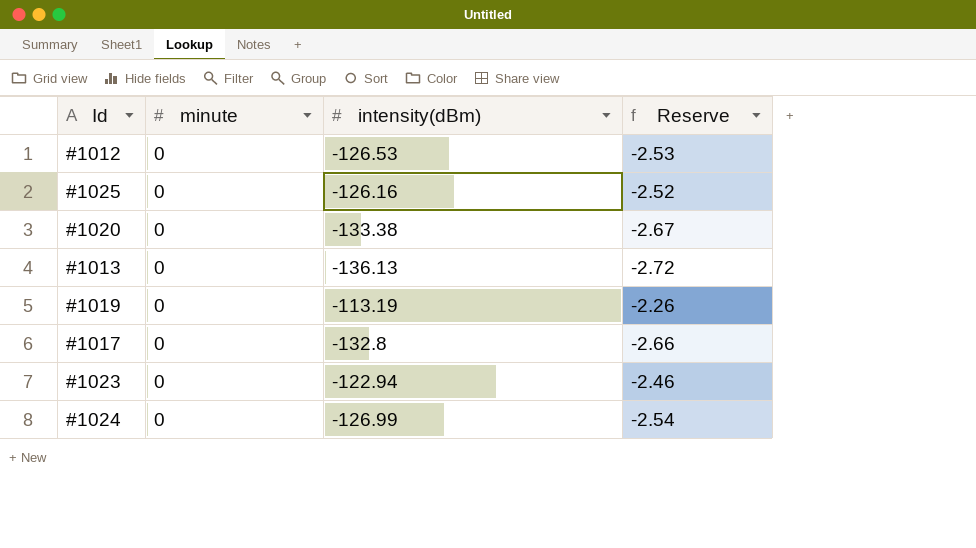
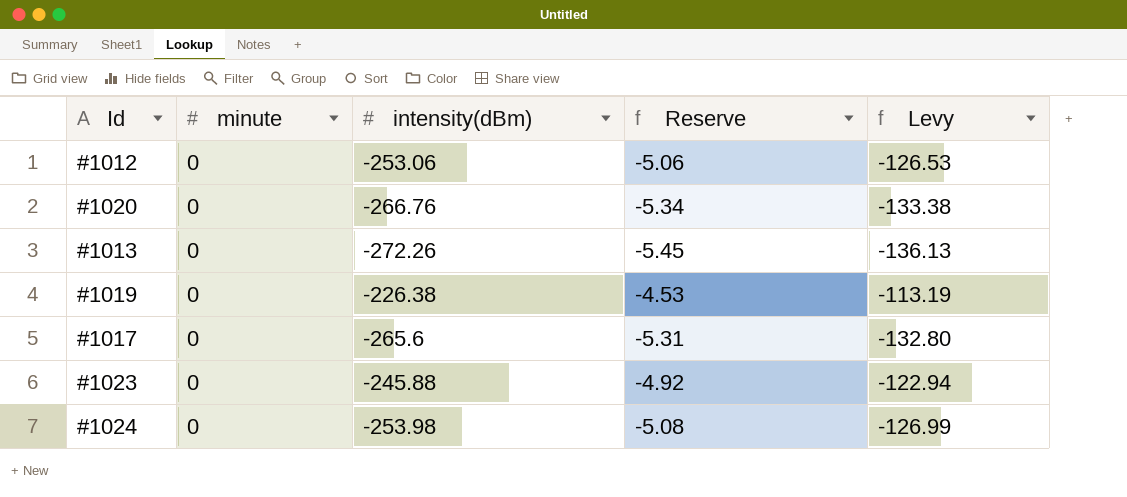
column Levy | formula: none -> [intensity(dBm)] * 0.5
row #1025: 0 | -126.16 | -2.52 -> none
#1012 | intensity(dBm): -126.53 -> -253.06
#1012 | Reserve: -2.53 -> -5.06
#1020 | intensity(dBm): -133.38 -> -266.76
#1020 | Reserve: -2.67 -> -5.34
#1013 | intensity(dBm): -136.13 -> -272.26
#1013 | Reserve: -2.72 -> -5.45
#1019 | intensity(dBm): -113.19 -> -226.38
#1019 | Reserve: -2.26 -> -4.53
#1017 | intensity(dBm): -132.8 -> -265.6
#1017 | Reserve: -2.66 -> -5.31
#1023 | intensity(dBm): -122.94 -> -245.88
#1023 | Reserve: -2.46 -> -4.92
#1024 | intensity(dBm): -126.99 -> -253.98
#1024 | Reserve: -2.54 -> -5.08

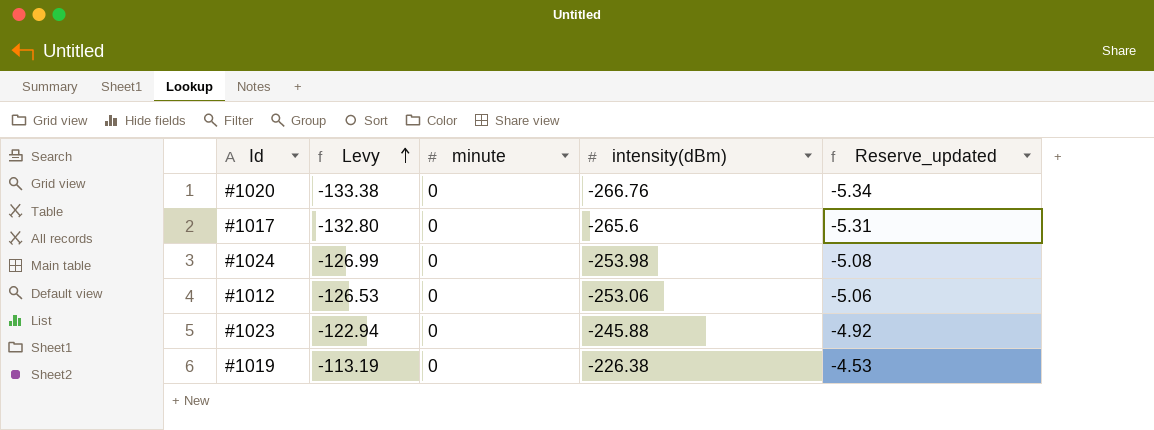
row order: none -> Levy ascending
column Levy | position: 5 -> 2
column name: Reserve -> Reserve_updated
row #1013: 0 | -272.26 | -5.45 | -136.13 -> none

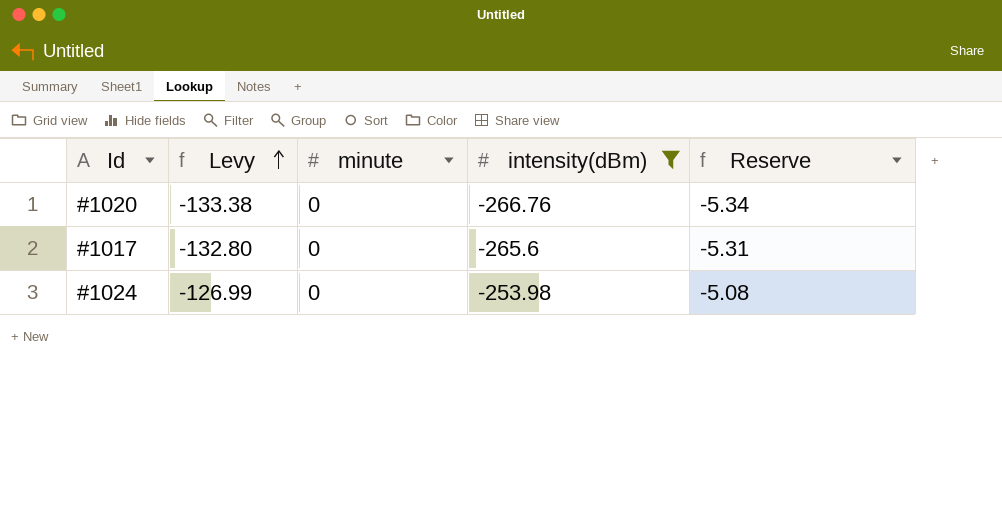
filter: none -> intensity(dBm) <= -253.98
column name: Reserve_updated -> Reserve

